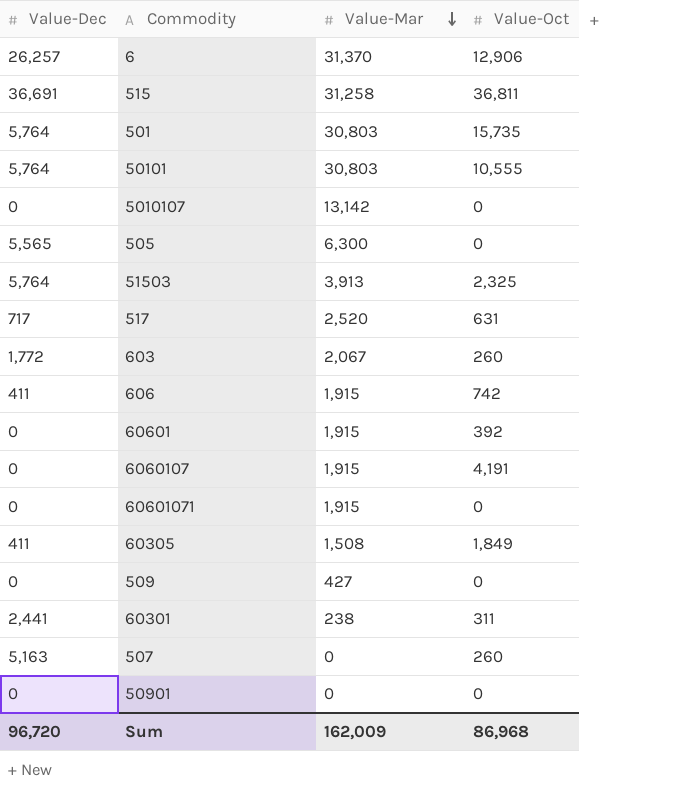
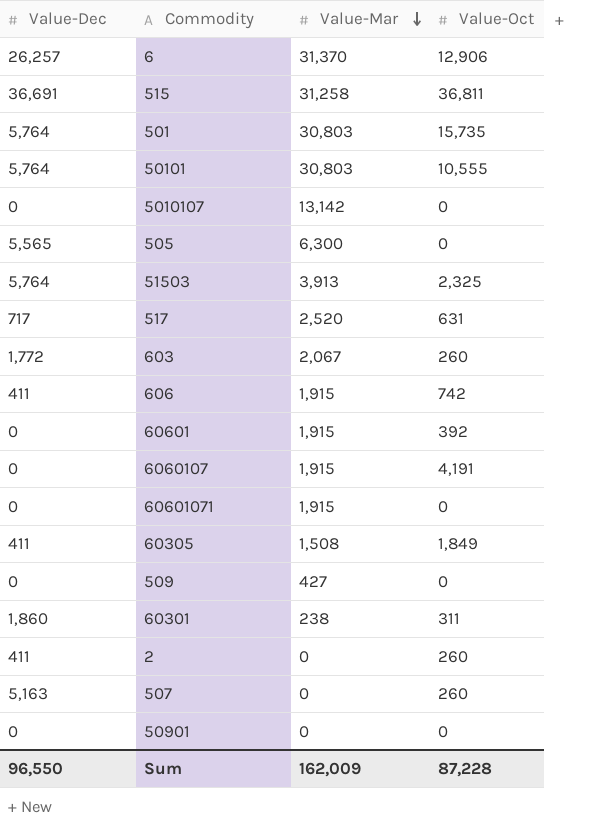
60301 | Value-Dec: 2,441 -> 1,860
row 2: none -> 411 | 0 | 260
Sum | Value-Dec: 96,720 -> 96,550
Sum | Value-Oct: 86,968 -> 87,228

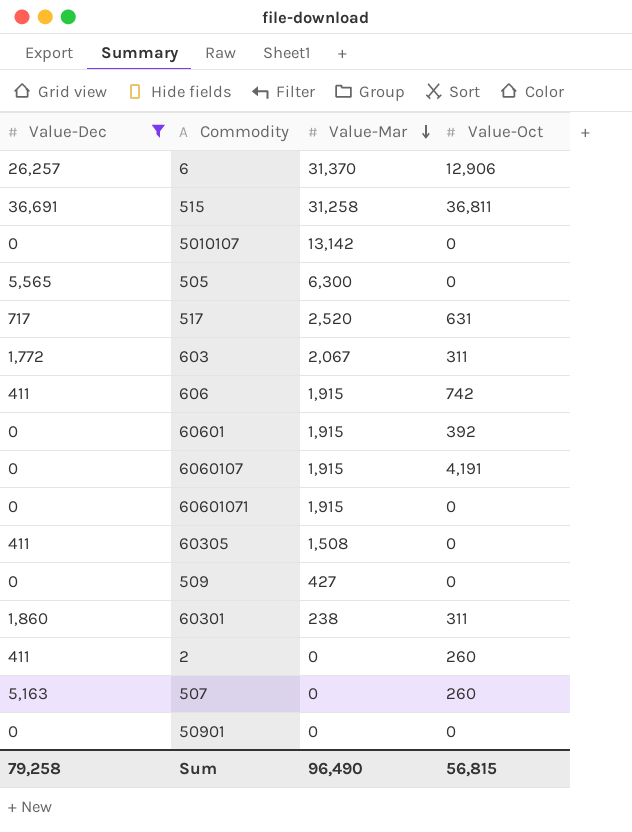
filter: none -> Value-Dec != 5,764
603 | Value-Oct: 260 -> 311
60305 | Value-Oct: 1,849 -> 0
Sum | Value-Dec: 96,550 -> 79,258
Sum | Value-Mar: 162,009 -> 96,490
Sum | Value-Oct: 87,228 -> 56,815

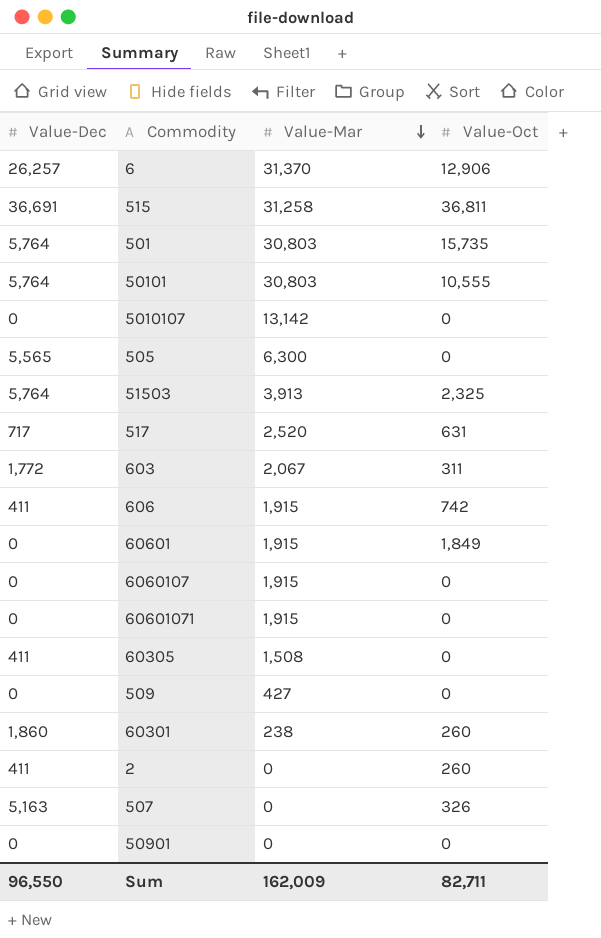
filter: Value-Dec != 5,764 -> none
60601 | Value-Oct: 392 -> 1,849
6060107 | Value-Oct: 4,191 -> 0
60301 | Value-Oct: 311 -> 260
507 | Value-Oct: 260 -> 326
Sum | Value-Dec: 79,258 -> 96,550
Sum | Value-Mar: 96,490 -> 162,009
Sum | Value-Oct: 56,815 -> 82,711

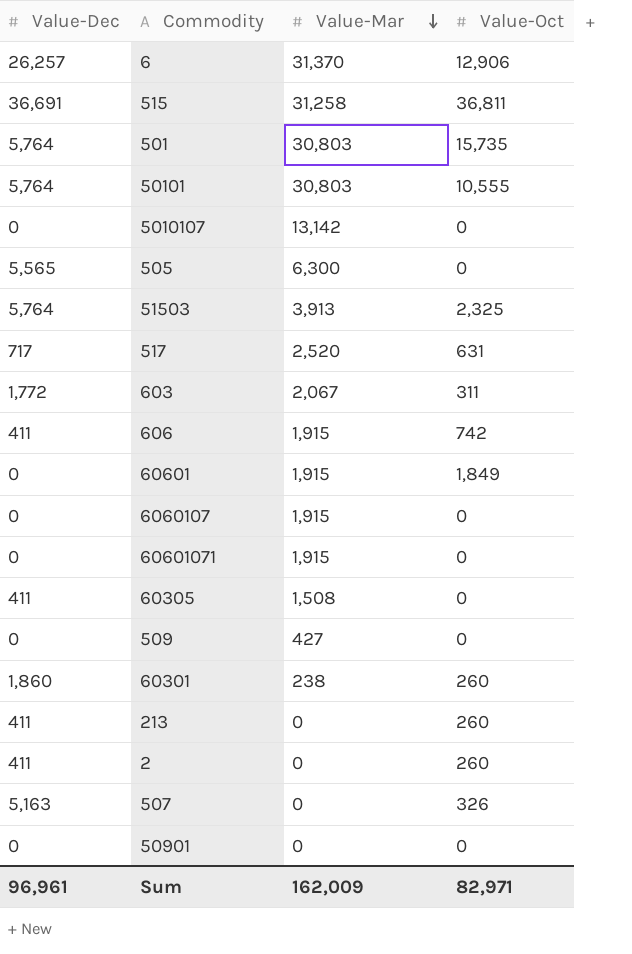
row 213: none -> 411 | 0 | 260
Sum | Value-Dec: 96,550 -> 96,961
Sum | Value-Oct: 82,711 -> 82,971

